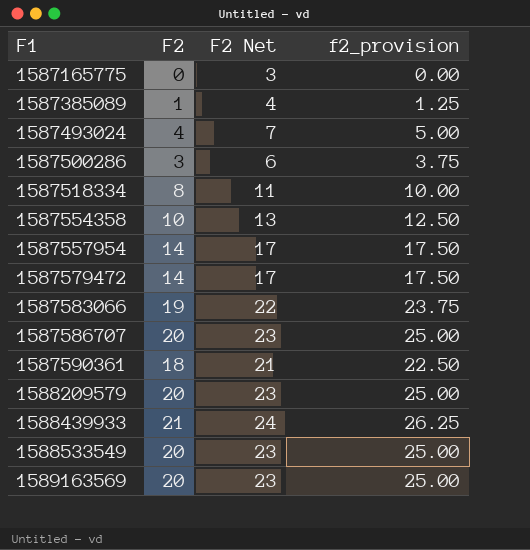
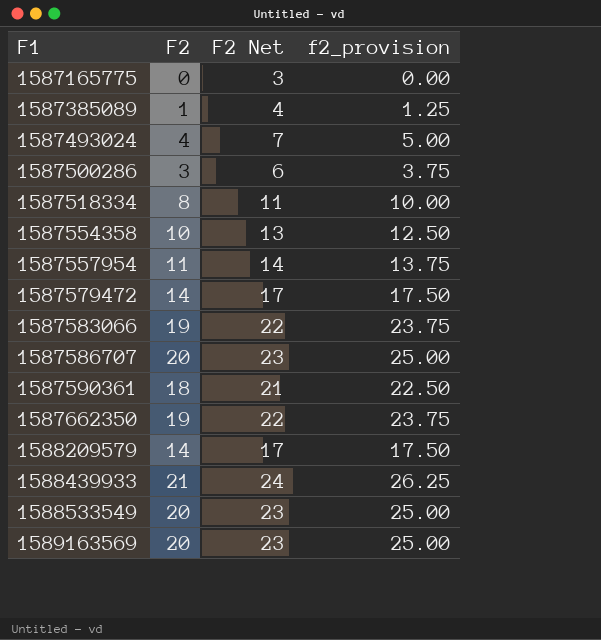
1587557954 | F2: 14 -> 11
1587557954 | F2 Net: 17 -> 14
1587557954 | f2_provision: 17.50 -> 13.75
row 1587662350: none -> 19 | 22 | 23.75
1588209579 | F2: 20 -> 14
1588209579 | F2 Net: 23 -> 17
1588209579 | f2_provision: 25.00 -> 17.50

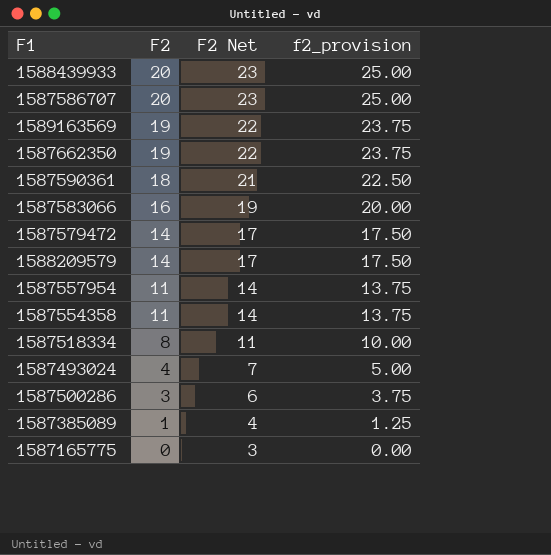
row order: F1 ascending -> F2 descending
row 1588533549: 20 | 23 | 25.00 -> none
1588439933 | F2: 21 -> 20
1588439933 | F2 Net: 24 -> 23
1588439933 | f2_provision: 26.25 -> 25.00
1589163569 | F2: 20 -> 19
1589163569 | F2 Net: 23 -> 22
1589163569 | f2_provision: 25.00 -> 23.75
1587583066 | F2: 19 -> 16
1587583066 | F2 Net: 22 -> 19
1587583066 | f2_provision: 23.75 -> 20.00
1587554358 | F2: 10 -> 11
1587554358 | F2 Net: 13 -> 14
1587554358 | f2_provision: 12.50 -> 13.75

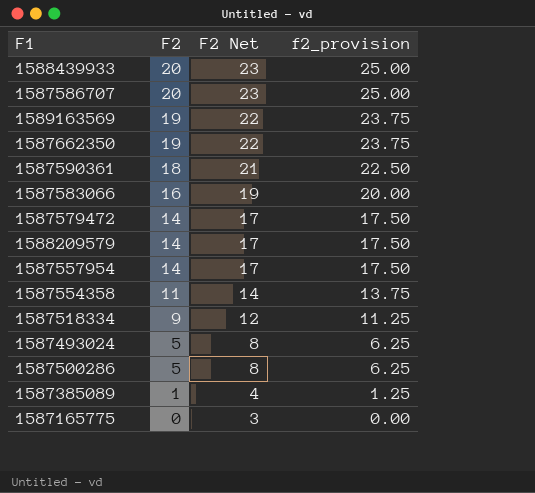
1587557954 | F2: 11 -> 14
1587557954 | F2 Net: 14 -> 17
1587557954 | f2_provision: 13.75 -> 17.50
1587518334 | F2: 8 -> 9
1587518334 | F2 Net: 11 -> 12
1587518334 | f2_provision: 10.00 -> 11.25
1587493024 | F2: 4 -> 5
1587493024 | F2 Net: 7 -> 8
1587493024 | f2_provision: 5.00 -> 6.25
1587500286 | F2: 3 -> 5
1587500286 | F2 Net: 6 -> 8
1587500286 | f2_provision: 3.75 -> 6.25

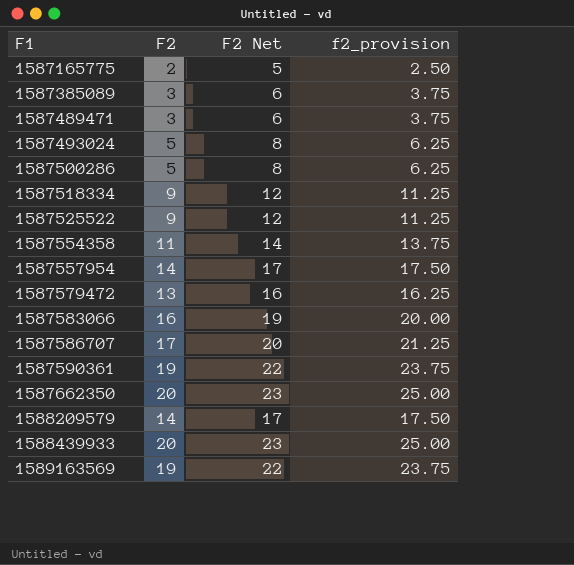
row order: F2 descending -> F1 ascending
1587165775 | F2: 0 -> 2
1587165775 | F2 Net: 3 -> 5
1587165775 | f2_provision: 0.00 -> 2.50
1587385089 | F2: 1 -> 3
1587385089 | F2 Net: 4 -> 6
1587385089 | f2_provision: 1.25 -> 3.75
row 1587489471: none -> 3 | 6 | 3.75
row 1587525522: none -> 9 | 12 | 11.25
1587579472 | F2: 14 -> 13
1587579472 | F2 Net: 17 -> 16
1587579472 | f2_provision: 17.50 -> 16.25
1587586707 | F2: 20 -> 17
1587586707 | F2 Net: 23 -> 20
1587586707 | f2_provision: 25.00 -> 21.25
1587590361 | F2: 18 -> 19
1587590361 | F2 Net: 21 -> 22
1587590361 | f2_provision: 22.50 -> 23.75
1587662350 | F2: 19 -> 20
1587662350 | F2 Net: 22 -> 23
1587662350 | f2_provision: 23.75 -> 25.00

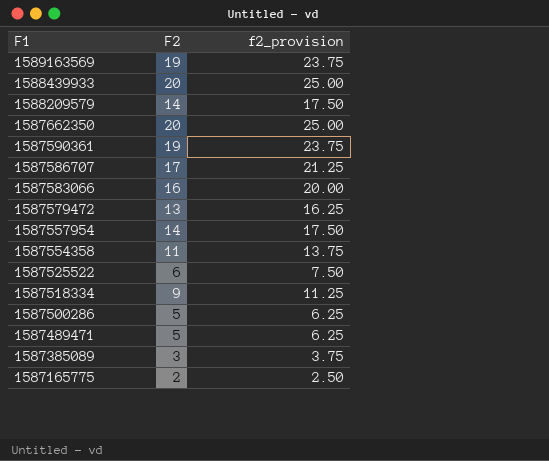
row order: F1 ascending -> F1 descending
column F2 Net | formula: [F2] + 3 -> none
row 1587493024: 5 | 8 | 6.25 -> none
1587525522 | F2: 9 -> 6
1587525522 | f2_provision: 11.25 -> 7.50
1587489471 | F2: 3 -> 5
1587489471 | f2_provision: 3.75 -> 6.25

